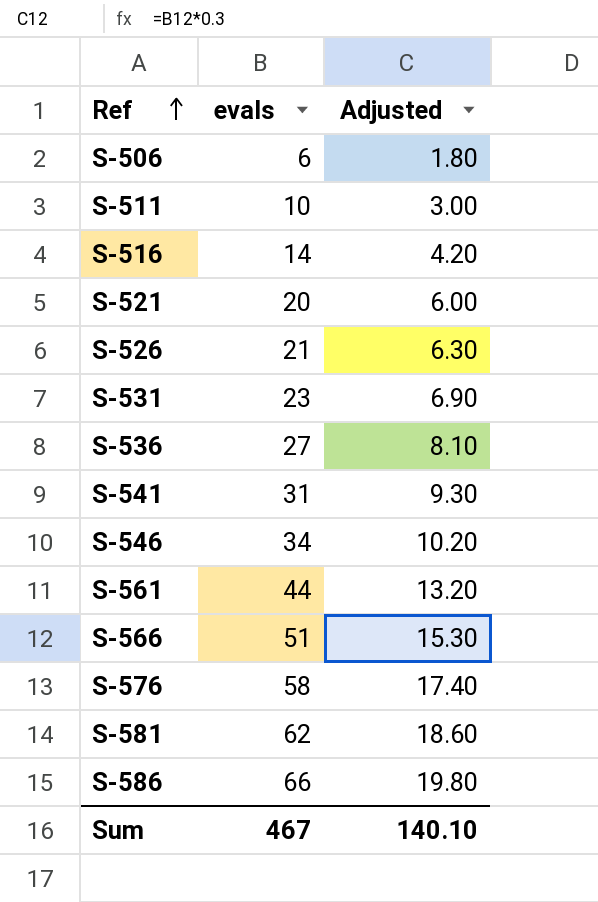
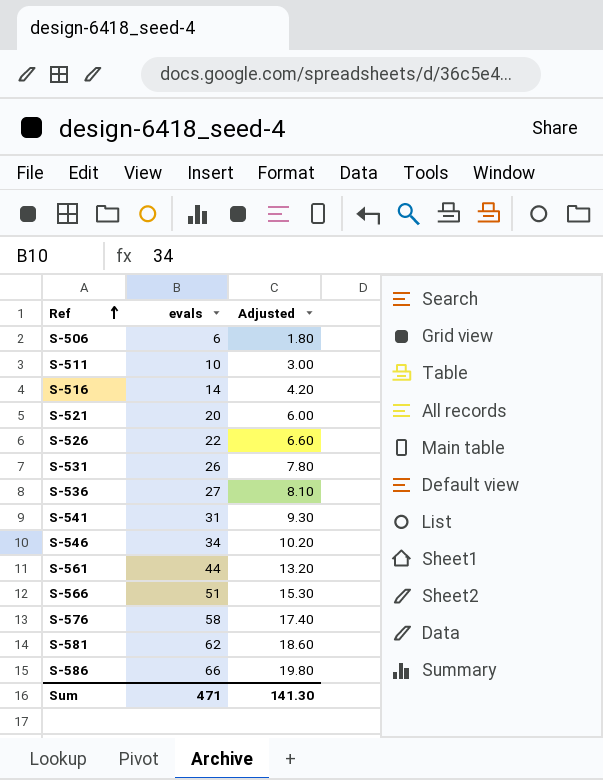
S-526 | evals: 21 -> 22
S-526 | Adjusted: 6.30 -> 6.60
S-531 | evals: 23 -> 26
S-531 | Adjusted: 6.90 -> 7.80
Sum | evals: 467 -> 471
Sum | Adjusted: 140.10 -> 141.30

